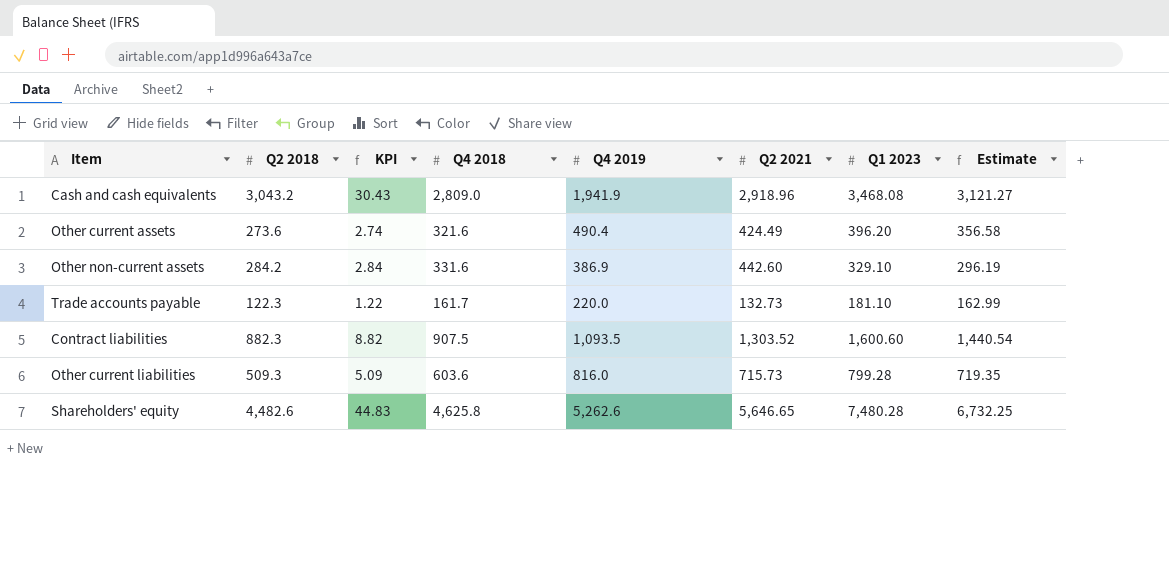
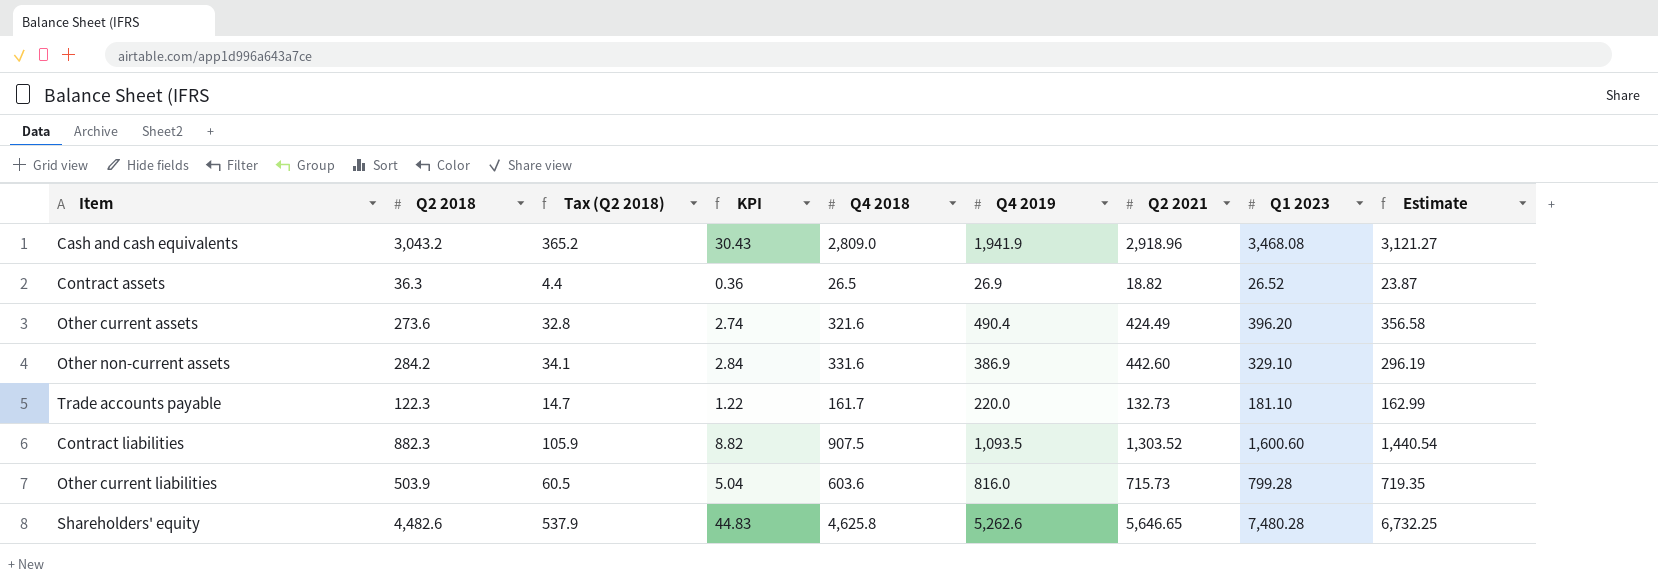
column Tax (Q2 2018) | formula: none -> [Q2 2018] * 0.12
row Contract assets: none -> 36.3 | 4.4 | 0.36 | 26.5 | 26.9 | 18.82 | 26.52 | 23.87
Other current liabilities | Q2 2018: 509.3 -> 503.9
Other current liabilities | KPI: 5.09 -> 5.04

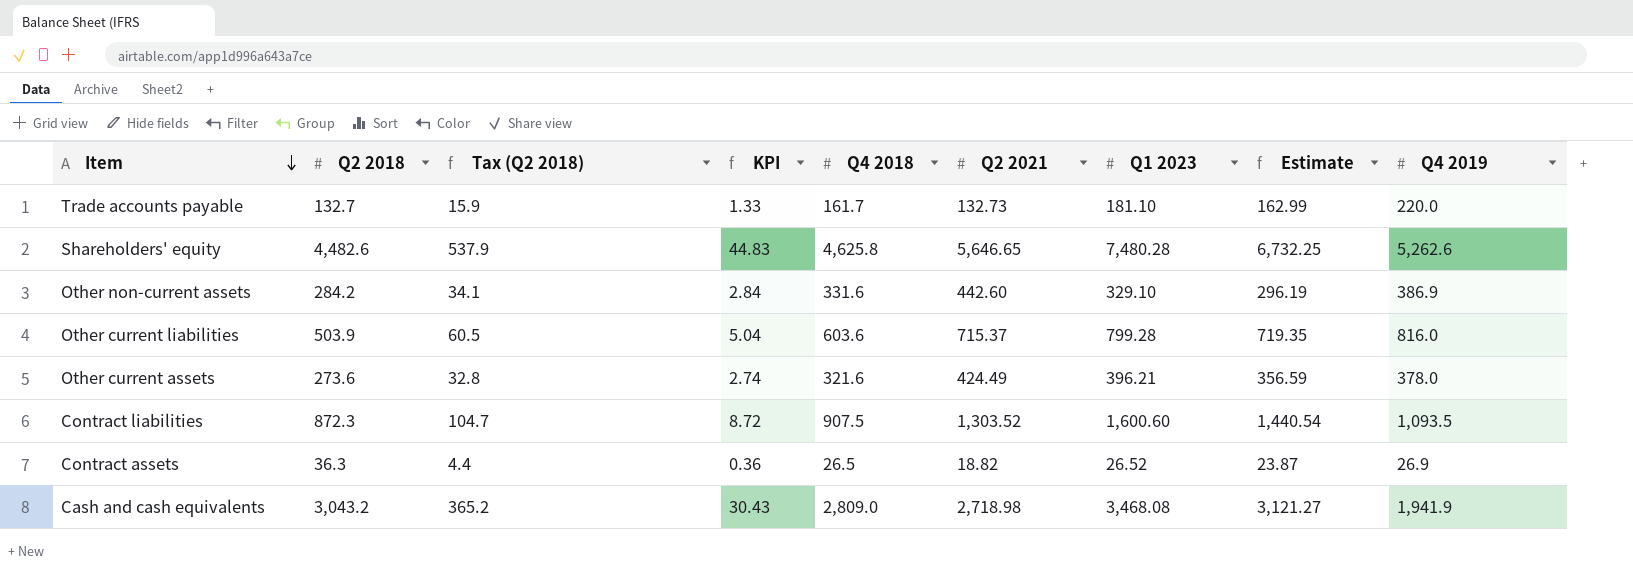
row order: none -> Item descending
column Q4 2019 | position: 6 -> 9
Trade accounts payable | Q2 2018: 122.3 -> 132.7
Trade accounts payable | Tax (Q2 2018): 14.7 -> 15.9
Trade accounts payable | KPI: 1.22 -> 1.33
Other current liabilities | Q2 2021: 715.73 -> 715.37
Other current assets | Q1 2023: 396.20 -> 396.21
Other current assets | Estimate: 356.58 -> 356.59
Other current assets | Q4 2019: 490.4 -> 378.0
Contract liabilities | Q2 2018: 882.3 -> 872.3
Contract liabilities | Tax (Q2 2018): 105.9 -> 104.7
Contract liabilities | KPI: 8.82 -> 8.72
Cash and cash equivalents | Q2 2021: 2,918.96 -> 2,718.98

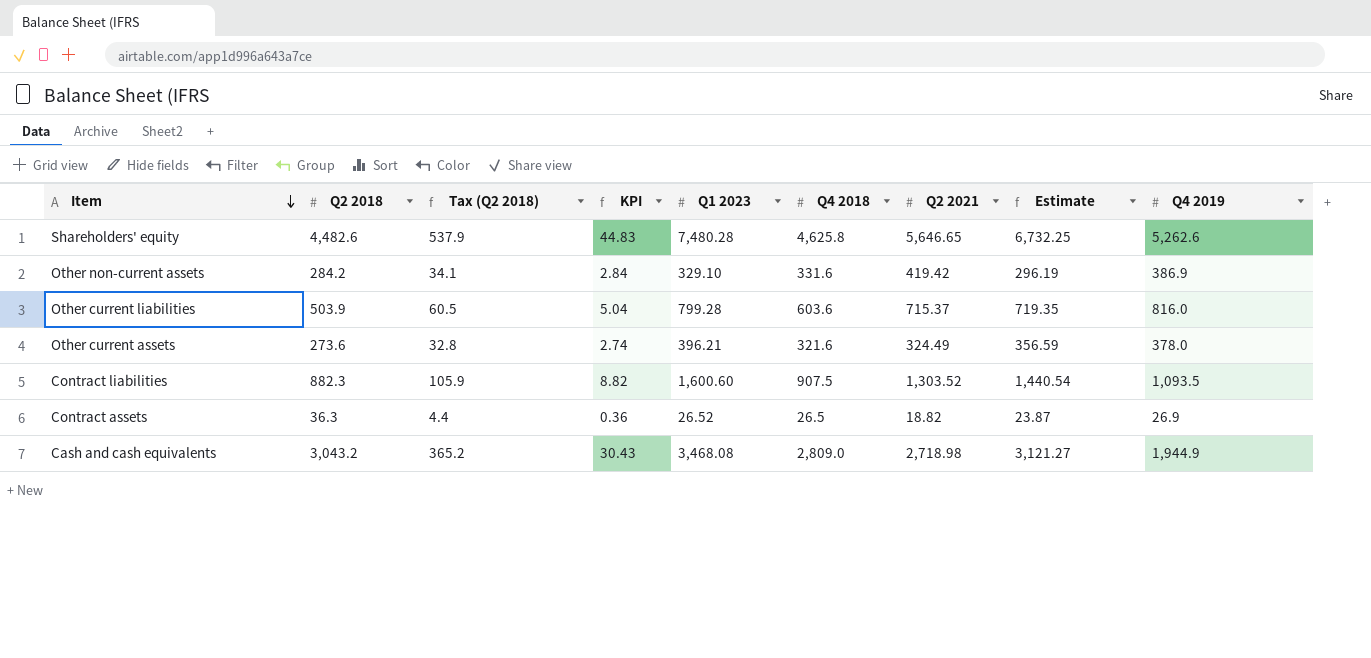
column Q1 2023 | position: 7 -> 5
row Trade accounts payable: 132.7 | 15.9 | 1.33 | 161.7 | 132.73 | 181.10 | 162.99 | 220.0 -> none
Other non-current assets | Q2 2021: 442.60 -> 419.42
Other current assets | Q2 2021: 424.49 -> 324.49
Contract liabilities | Q2 2018: 872.3 -> 882.3
Contract liabilities | Tax (Q2 2018): 104.7 -> 105.9
Contract liabilities | KPI: 8.72 -> 8.82
Cash and cash equivalents | Q4 2019: 1,941.9 -> 1,944.9

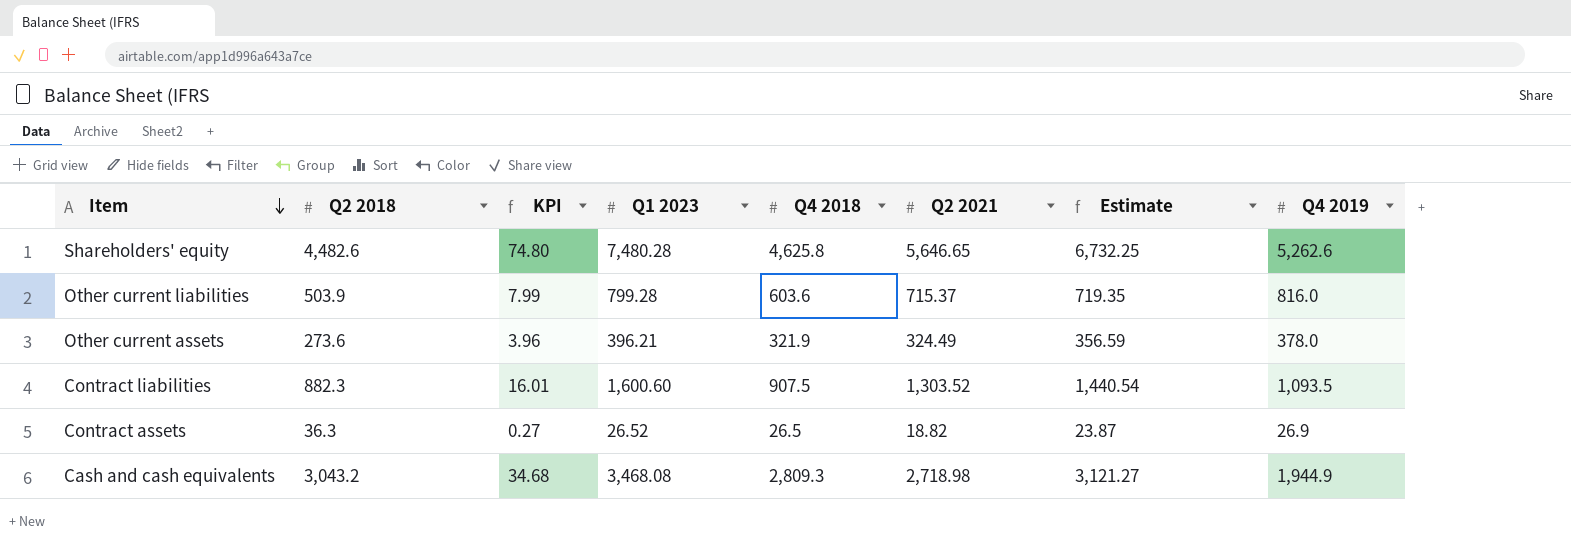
column Tax (Q2 2018) | formula: [Q2 2018] * 0.12 -> none
column KPI | formula: [Q2 2018] * 0.01 -> [Q1 2023] * 0.01
row Other non-current assets: 284.2 | 34.1 | 2.84 | 329.10 | 331.6 | 419.42 | 296.19 | 386.9 -> none
Other current assets | Q4 2018: 321.6 -> 321.9
Cash and cash equivalents | Q4 2018: 2,809.0 -> 2,809.3

